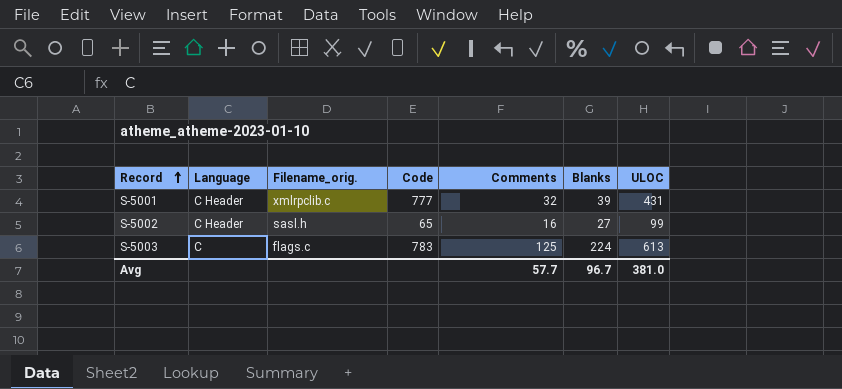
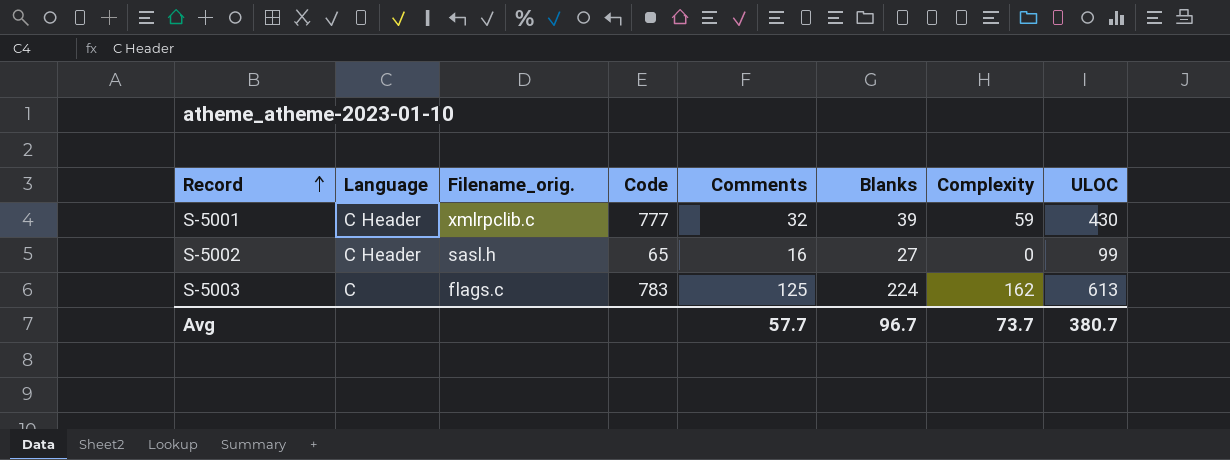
column Complexity | position: none -> 7
S-5001 | ULOC: 431 -> 430
Avg | ULOC: 381.0 -> 380.7

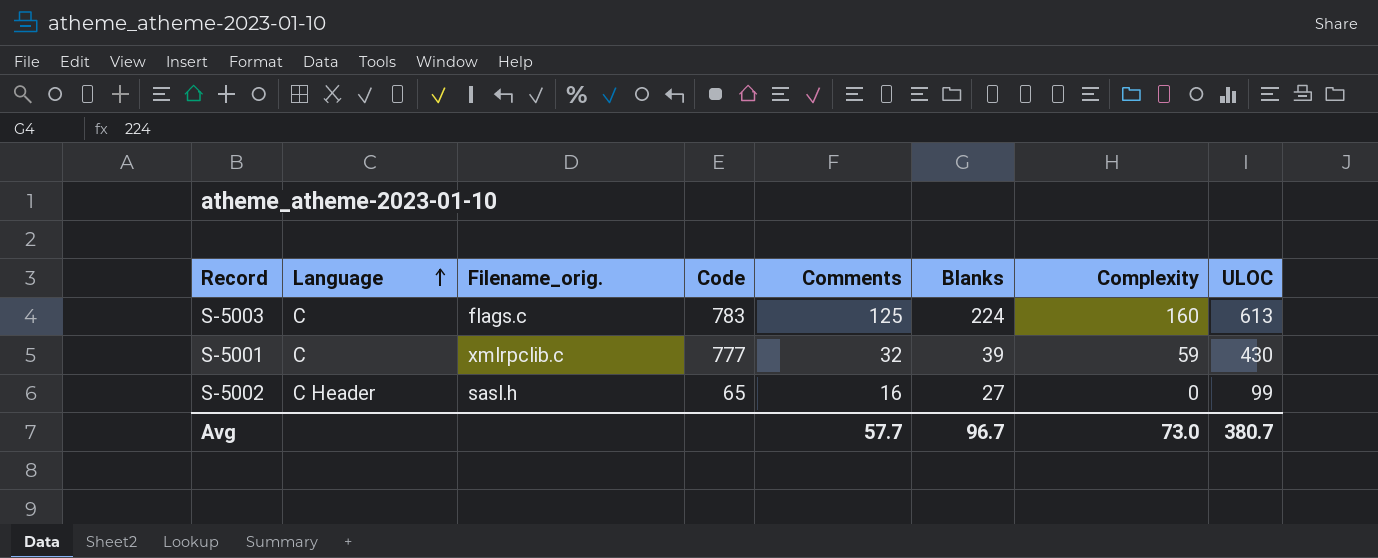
row order: Record ascending -> Language ascending
S-5003 | Complexity: 162 -> 160
S-5001 | Language: C Header -> C
Avg | Complexity: 73.7 -> 73.0

